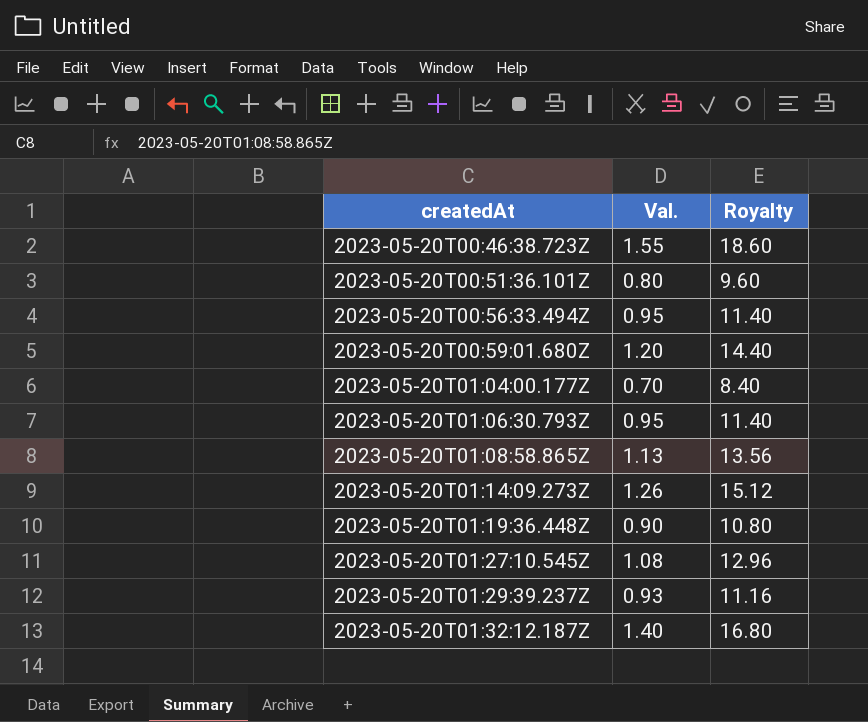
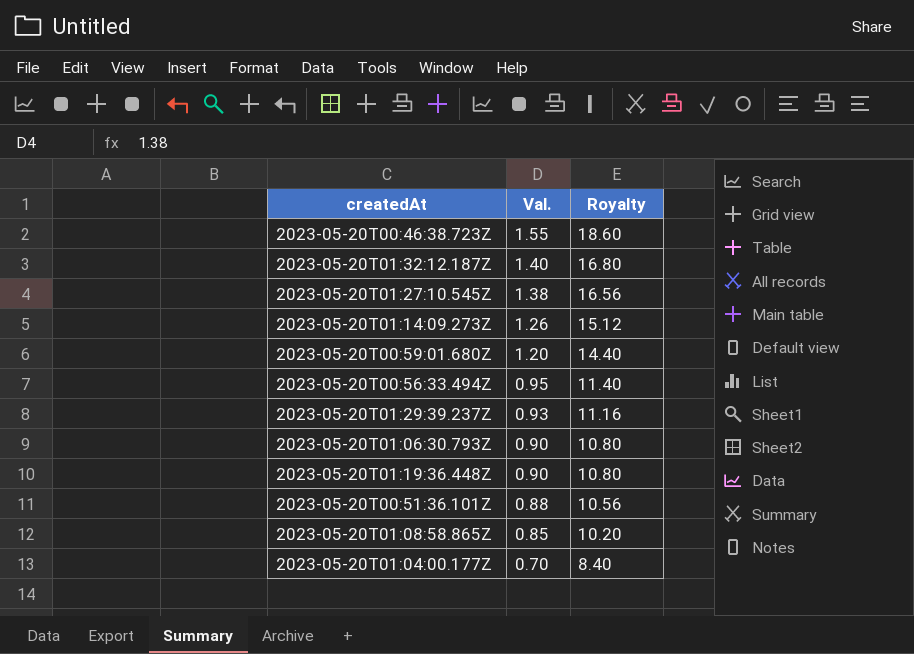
row order: createdAt ascending -> Val. descending
2023-05-20T01:27:10.545Z | Val.: 1.08 -> 1.38
2023-05-20T01:27:10.545Z | Royalty: 12.96 -> 16.56
2023-05-20T01:06:30.793Z | Val.: 0.95 -> 0.90
2023-05-20T01:06:30.793Z | Royalty: 11.40 -> 10.80
2023-05-20T00:51:36.101Z | Val.: 0.80 -> 0.88
2023-05-20T00:51:36.101Z | Royalty: 9.60 -> 10.56
2023-05-20T01:08:58.865Z | Val.: 1.13 -> 0.85
2023-05-20T01:08:58.865Z | Royalty: 13.56 -> 10.20

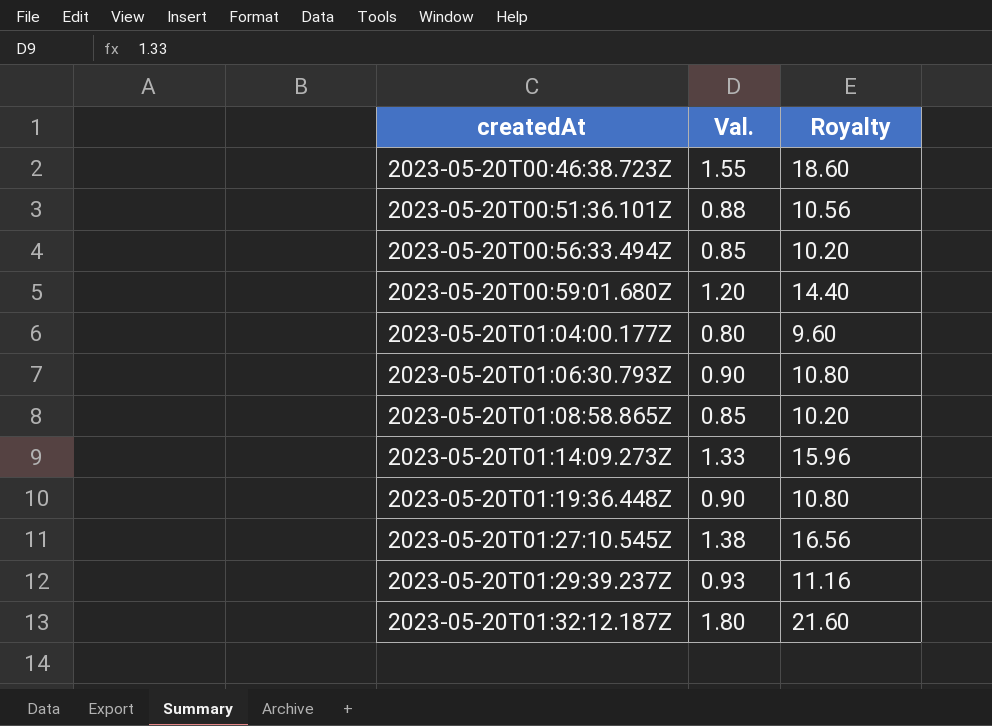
row order: Val. descending -> createdAt ascending
2023-05-20T00:56:33.494Z | Val.: 0.95 -> 0.85
2023-05-20T00:56:33.494Z | Royalty: 11.40 -> 10.20
2023-05-20T01:04:00.177Z | Val.: 0.70 -> 0.80
2023-05-20T01:04:00.177Z | Royalty: 8.40 -> 9.60
2023-05-20T01:14:09.273Z | Val.: 1.26 -> 1.33
2023-05-20T01:14:09.273Z | Royalty: 15.12 -> 15.96
2023-05-20T01:32:12.187Z | Val.: 1.40 -> 1.80
2023-05-20T01:32:12.187Z | Royalty: 16.80 -> 21.60

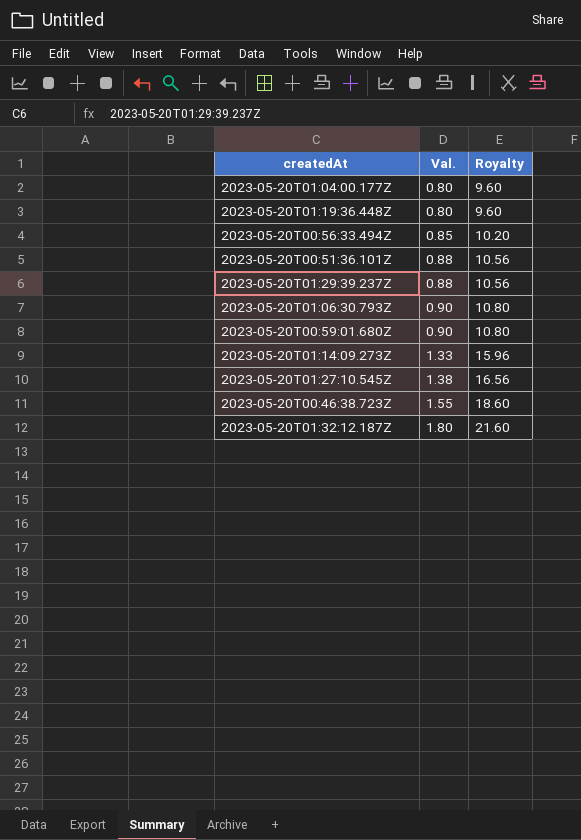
row order: createdAt ascending -> Val. ascending
row 2023-05-20T01:08:58.865Z: 0.85 | 10.20 -> none
2023-05-20T01:19:36.448Z | Val.: 0.90 -> 0.80
2023-05-20T01:19:36.448Z | Royalty: 10.80 -> 9.60
2023-05-20T01:29:39.237Z | Val.: 0.93 -> 0.88
2023-05-20T01:29:39.237Z | Royalty: 11.16 -> 10.56
2023-05-20T00:59:01.680Z | Val.: 1.20 -> 0.90
2023-05-20T00:59:01.680Z | Royalty: 14.40 -> 10.80

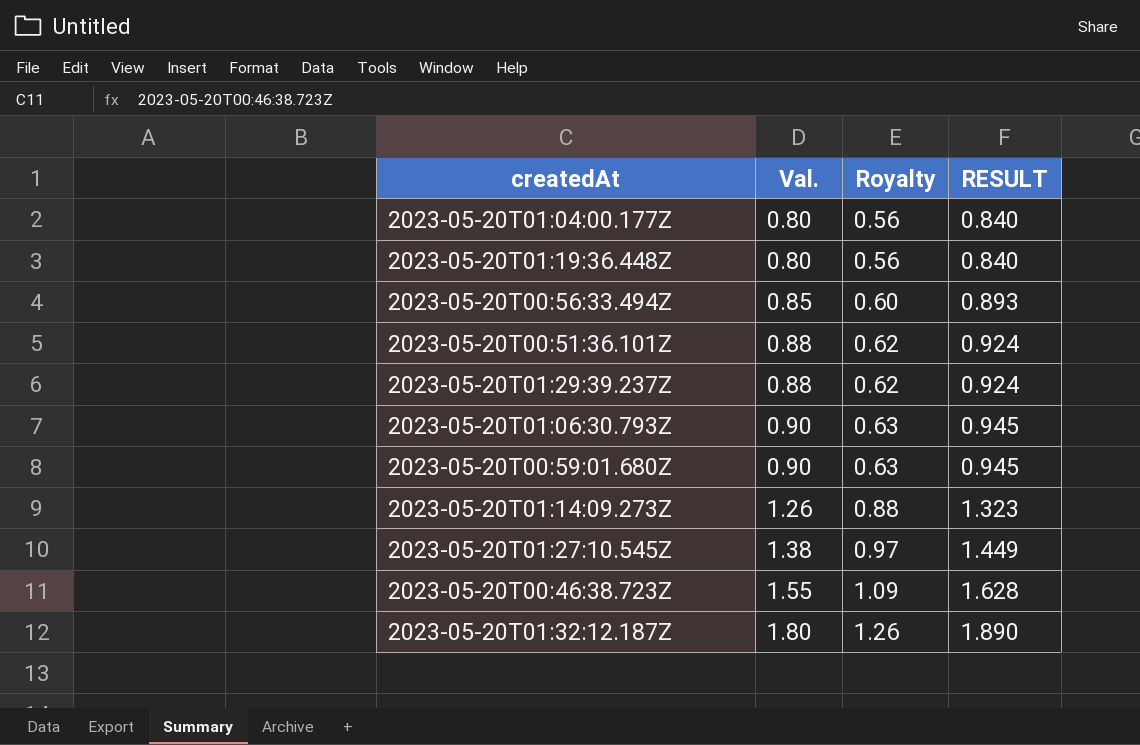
column Royalty | formula: [Val.] * 12 -> [Val.] * 0.7
column RESULT | formula: none -> [Val.] * 1.05
2023-05-20T01:14:09.273Z | Val.: 1.33 -> 1.26

